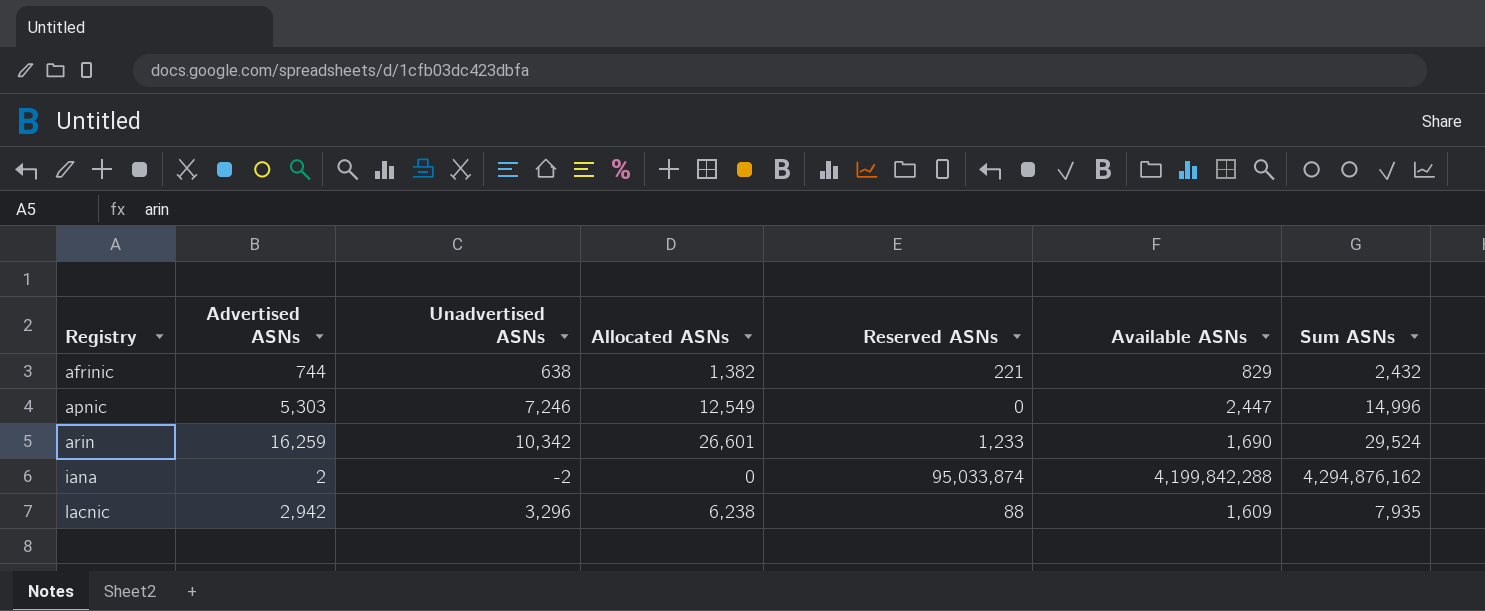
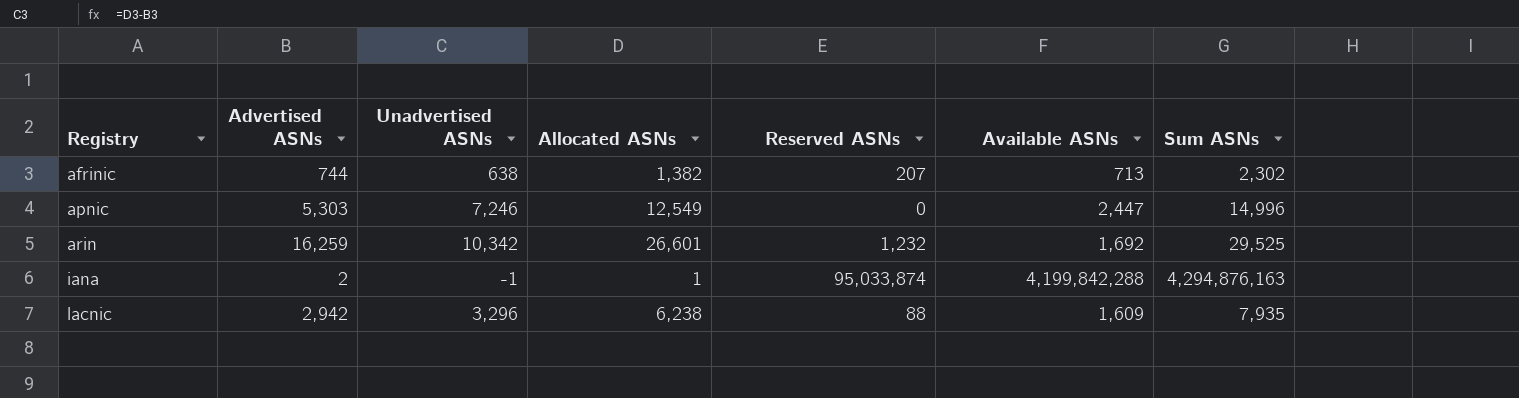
afrinic | Reserved ASNs: 221 -> 207
afrinic | Available ASNs: 829 -> 713
afrinic | Sum ASNs: 2,432 -> 2,302
arin | Reserved ASNs: 1,233 -> 1,232
arin | Available ASNs: 1,690 -> 1,692
arin | Sum ASNs: 29,524 -> 29,525
iana | Unadvertised ASNs: -2 -> -1
iana | Allocated ASNs: 0 -> 1
iana | Sum ASNs: 4,294,876,162 -> 4,294,876,163

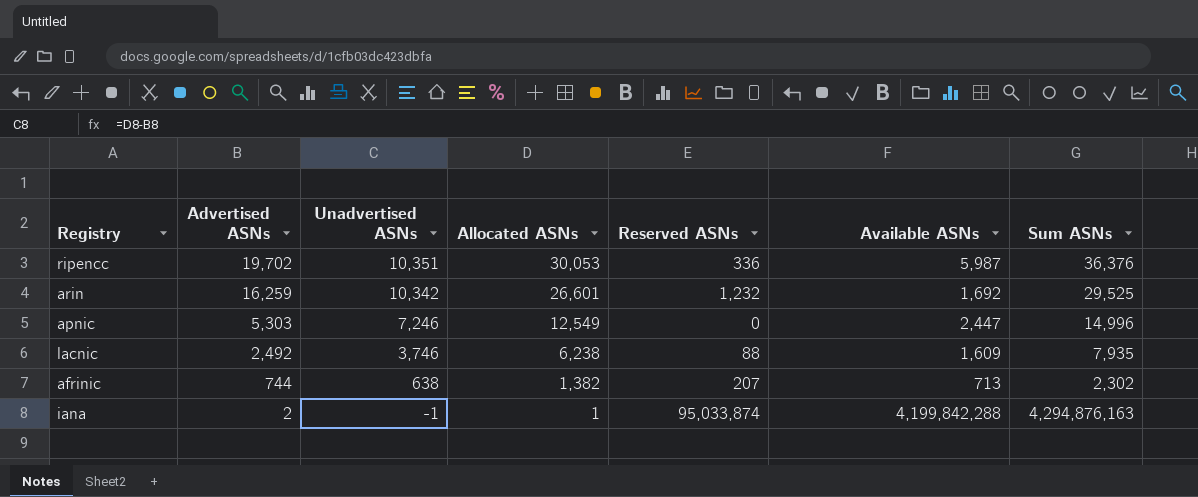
row order: Registry ascending -> Advertised ASNs descending
row ripencc: none -> 19,702 | 10,351 | 30,053 | 336 | 5,987 | 36,376
lacnic | Advertised ASNs: 2,942 -> 2,492
lacnic | Unadvertised ASNs: 3,296 -> 3,746

